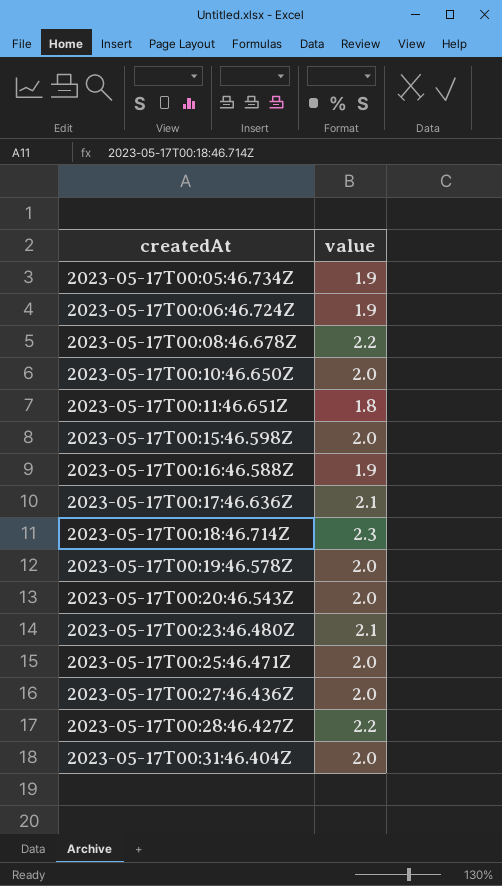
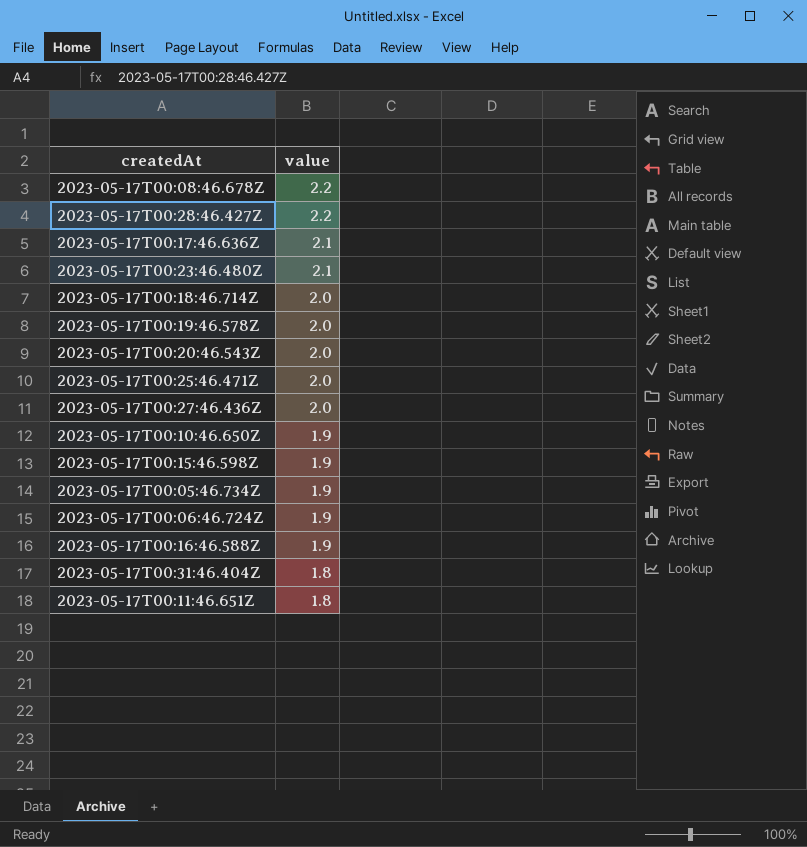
row order: createdAt ascending -> value descending
2023-05-17T00:18:46.714Z | value: 2.3 -> 2.0
2023-05-17T00:10:46.650Z | value: 2.0 -> 1.9
2023-05-17T00:15:46.598Z | value: 2.0 -> 1.9
2023-05-17T00:31:46.404Z | value: 2.0 -> 1.8

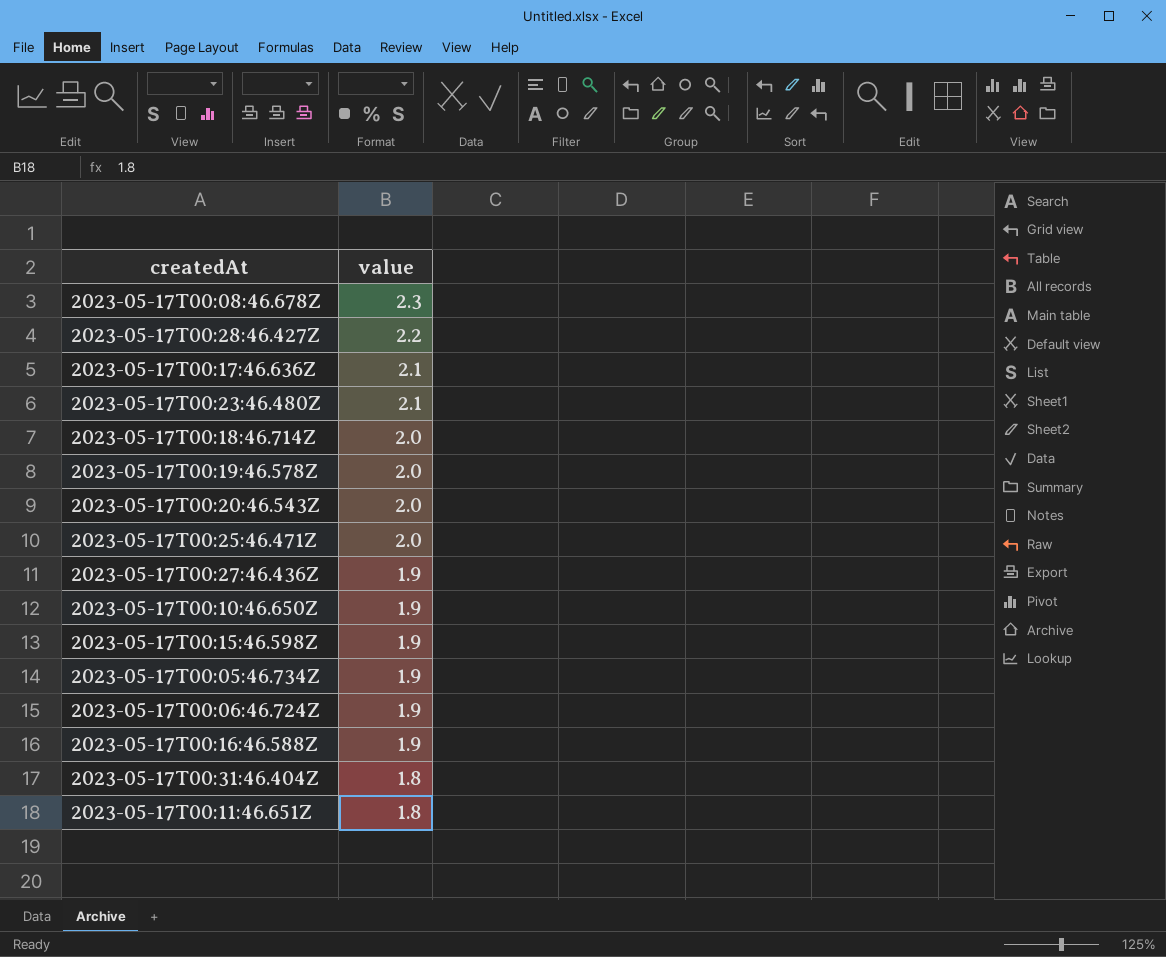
2023-05-17T00:08:46.678Z | value: 2.2 -> 2.3
2023-05-17T00:27:46.436Z | value: 2.0 -> 1.9

